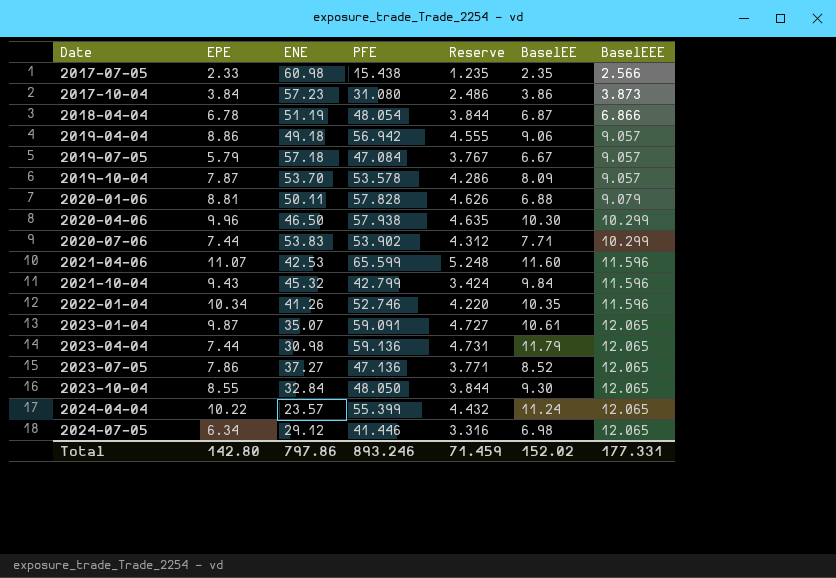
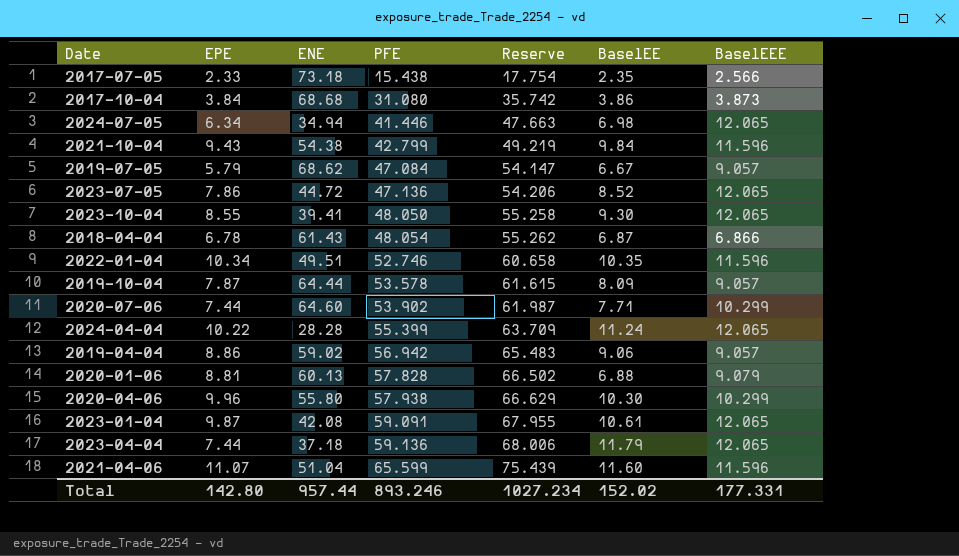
row order: Date ascending -> PFE ascending
column Reserve | formula: [PFE] * 0.08 -> [PFE] * 1.15
2017-07-05 | ENE: 60.98 -> 73.18
2017-10-04 | ENE: 57.23 -> 68.68
2024-07-05 | ENE: 29.12 -> 34.94
2021-10-04 | ENE: 45.32 -> 54.38
2019-07-05 | ENE: 57.18 -> 68.62
2023-07-05 | ENE: 37.27 -> 44.72
2023-10-04 | ENE: 32.84 -> 39.41
2018-04-04 | ENE: 51.19 -> 61.43
2022-01-04 | ENE: 41.26 -> 49.51
2019-10-04 | ENE: 53.70 -> 64.44
2020-07-06 | ENE: 53.83 -> 64.60
2024-04-04 | ENE: 23.57 -> 28.28
2019-04-04 | ENE: 49.18 -> 59.02
2020-01-06 | ENE: 50.11 -> 60.13
2020-04-06 | ENE: 46.50 -> 55.80
2023-01-04 | ENE: 35.07 -> 42.08
2023-04-04 | ENE: 30.98 -> 37.18
2021-04-06 | ENE: 42.53 -> 51.04
Total | ENE: 797.86 -> 957.44
Total | Reserve: 71.459 -> 1027.234

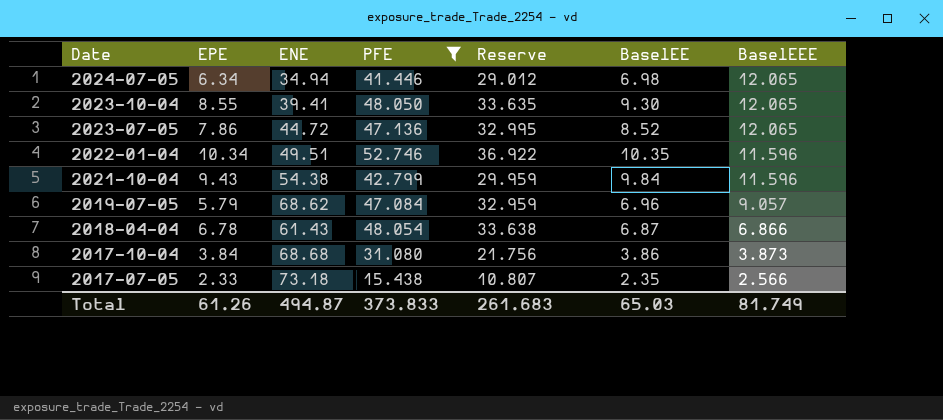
filter: none -> PFE <= 52.746
row order: PFE ascending -> Date descending
column Reserve | formula: [PFE] * 1.15 -> [PFE] * 0.7
2019-07-05 | BaselEE: 6.67 -> 6.96
Total | EPE: 142.80 -> 61.26
Total | ENE: 957.44 -> 494.87
Total | PFE: 893.246 -> 373.833
Total | Reserve: 1027.234 -> 261.683
Total | BaselEE: 152.02 -> 65.03
Total | BaselEEE: 177.331 -> 81.749

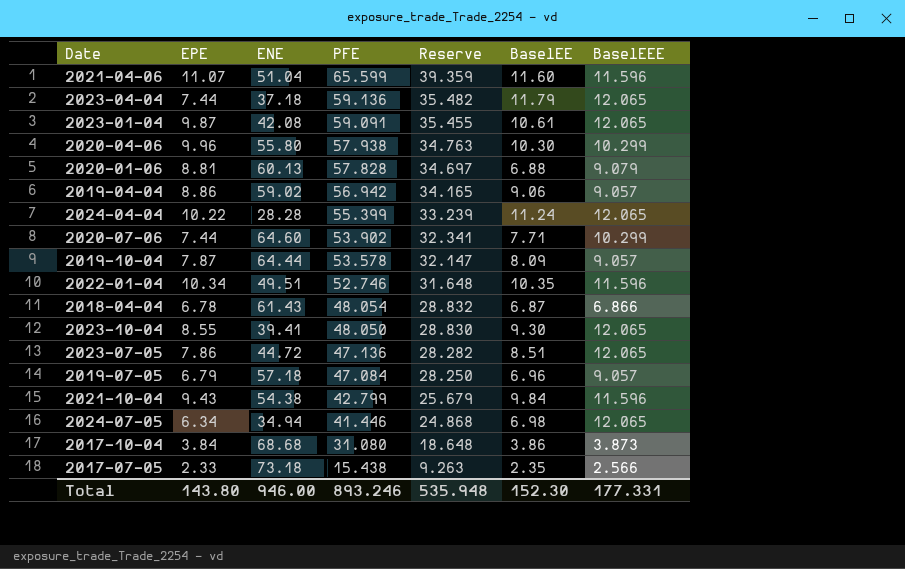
filter: PFE <= 52.746 -> none
row order: Date descending -> PFE descending
column Reserve | formula: [PFE] * 0.7 -> [PFE] * 0.6
2023-07-05 | BaselEE: 8.52 -> 8.51
2019-07-05 | EPE: 5.79 -> 6.79
2019-07-05 | ENE: 68.62 -> 57.18
Total | EPE: 61.26 -> 143.80
Total | ENE: 494.87 -> 946.00
Total | PFE: 373.833 -> 893.246
Total | Reserve: 261.683 -> 535.948
Total | BaselEE: 65.03 -> 152.30
Total | BaselEEE: 81.749 -> 177.331

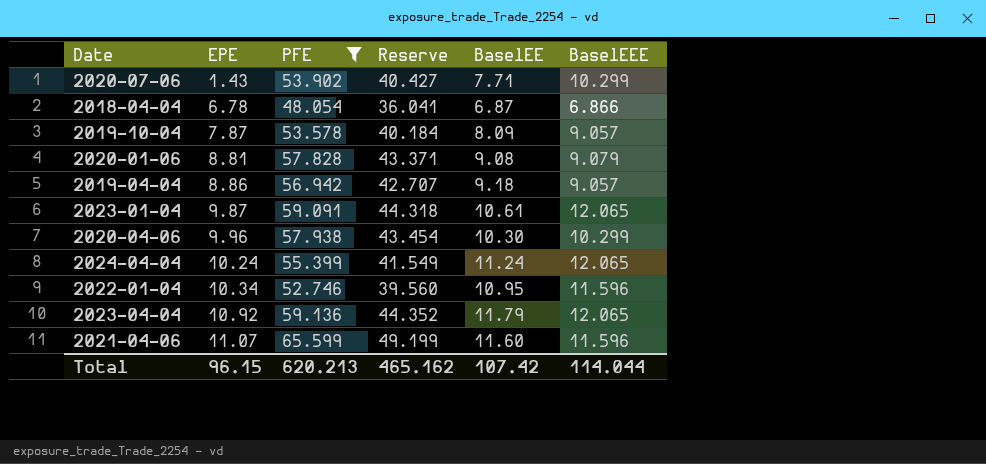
filter: none -> PFE >= 48.054
row order: PFE descending -> EPE ascending
column ENE | position: 3 -> none
column Reserve | formula: [PFE] * 0.6 -> [PFE] * 0.75
2020-07-06 | EPE: 7.44 -> 1.43
2020-01-06 | BaselEE: 6.88 -> 9.08
2019-04-04 | BaselEE: 9.06 -> 9.18
2024-04-04 | EPE: 10.22 -> 10.24
2022-01-04 | BaselEE: 10.35 -> 10.95
2023-04-04 | EPE: 7.44 -> 10.92
Total | EPE: 143.80 -> 96.15
Total | PFE: 893.246 -> 620.213
Total | Reserve: 535.948 -> 465.162
Total | BaselEE: 152.30 -> 107.42
Total | BaselEEE: 177.331 -> 114.044

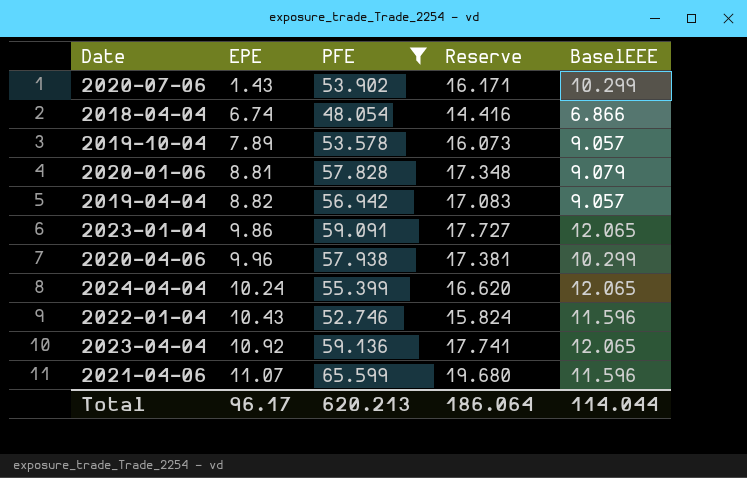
column BaselEE | position: 5 -> none
column Reserve | formula: [PFE] * 0.75 -> [PFE] * 0.3
2018-04-04 | EPE: 6.78 -> 6.74
2019-10-04 | EPE: 7.87 -> 7.89
2019-04-04 | EPE: 8.86 -> 8.82
2023-01-04 | EPE: 9.87 -> 9.86
2022-01-04 | EPE: 10.34 -> 10.43
Total | EPE: 96.15 -> 96.17
Total | Reserve: 465.162 -> 186.064

